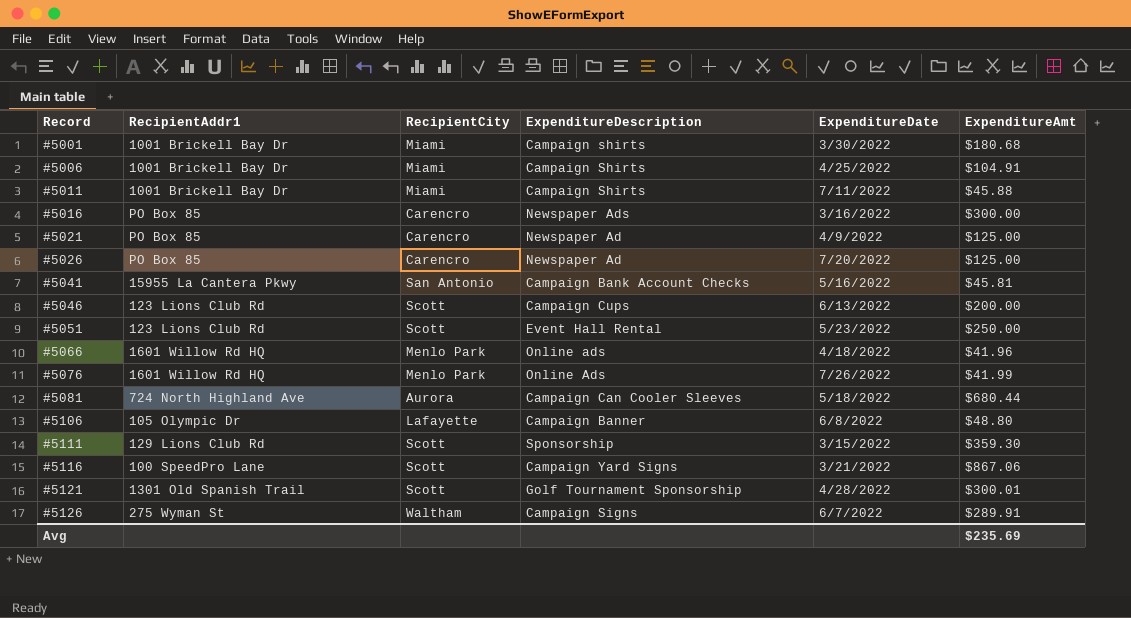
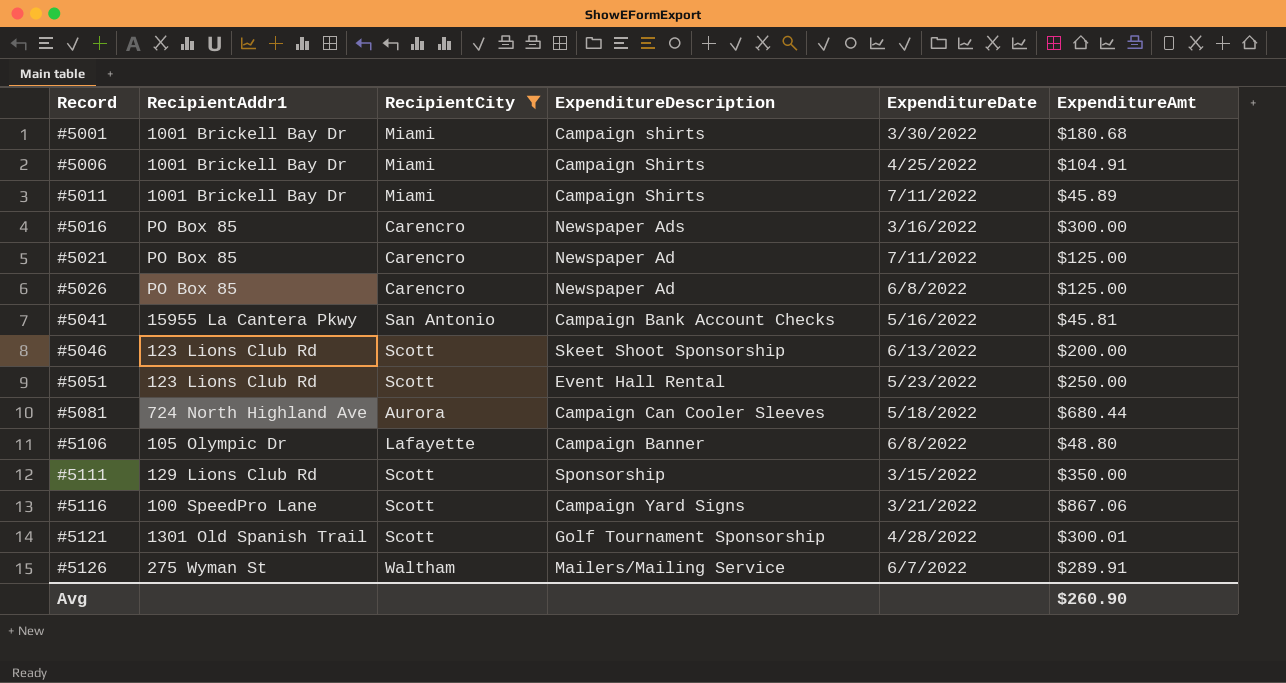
filter: none -> RecipientCity != Menlo Park
#5011 | ExpenditureAmt: $45.88 -> $45.89
#5021 | ExpenditureDate: 4/9/2022 -> 7/11/2022
#5026 | ExpenditureDate: 7/20/2022 -> 6/8/2022
#5046 | ExpenditureDescription: Campaign Cups -> Skeet Shoot Sponsorship
#5111 | ExpenditureAmt: $359.30 -> $350.00
#5126 | ExpenditureDescription: Campaign Signs -> Mailers/Mailing Service
Avg | ExpenditureAmt: $235.69 -> $260.90

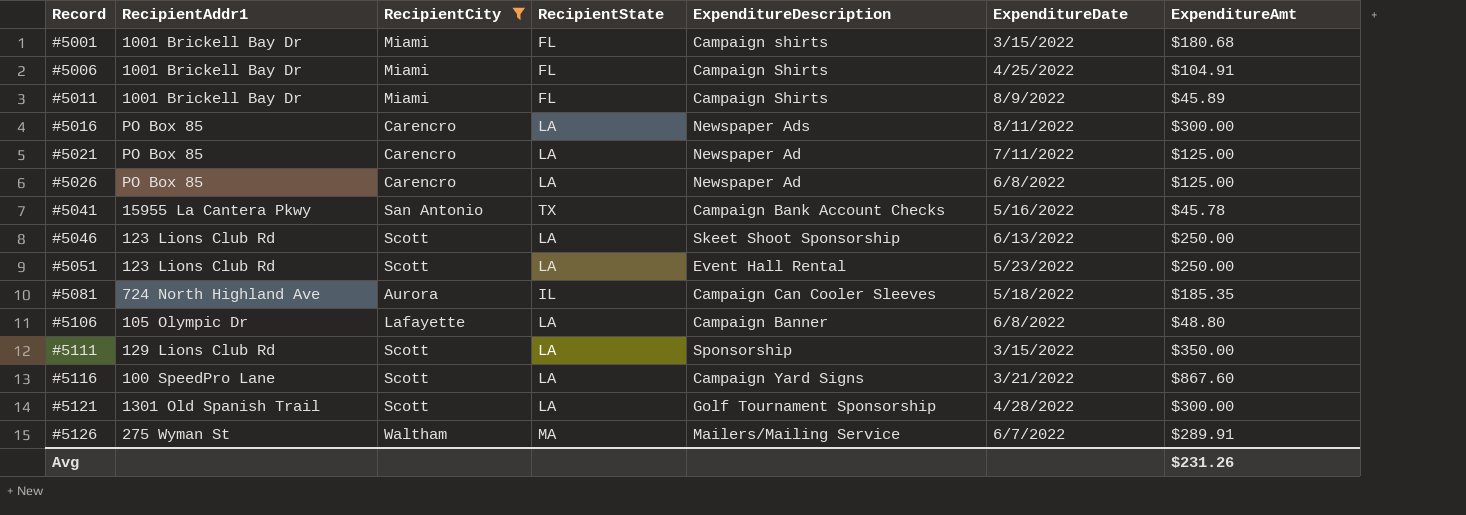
column RecipientState | position: none -> 4
#5001 | ExpenditureDate: 3/30/2022 -> 3/15/2022
#5011 | ExpenditureDate: 7/11/2022 -> 8/9/2022
#5016 | ExpenditureDate: 3/16/2022 -> 8/11/2022
#5041 | ExpenditureAmt: $45.81 -> $45.78
#5046 | ExpenditureAmt: $200.00 -> $250.00
#5081 | ExpenditureAmt: $680.44 -> $185.35
#5116 | ExpenditureAmt: $867.06 -> $867.60
#5121 | ExpenditureAmt: $300.01 -> $300.00
Avg | ExpenditureAmt: $260.90 -> $231.26

